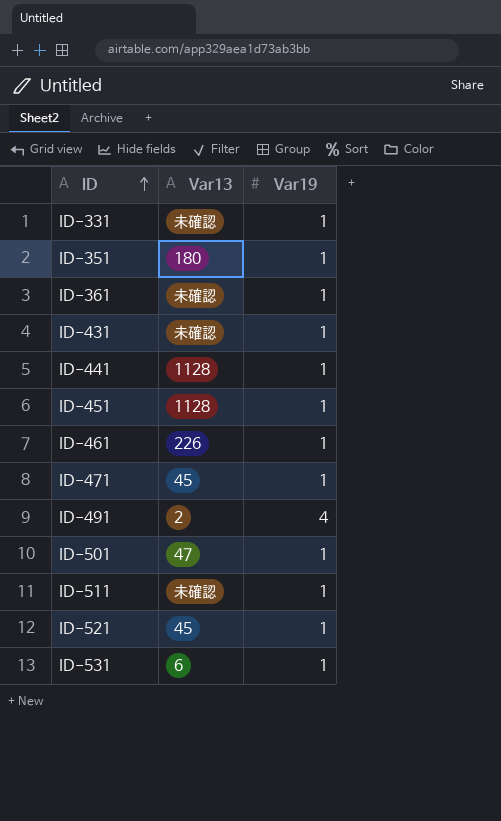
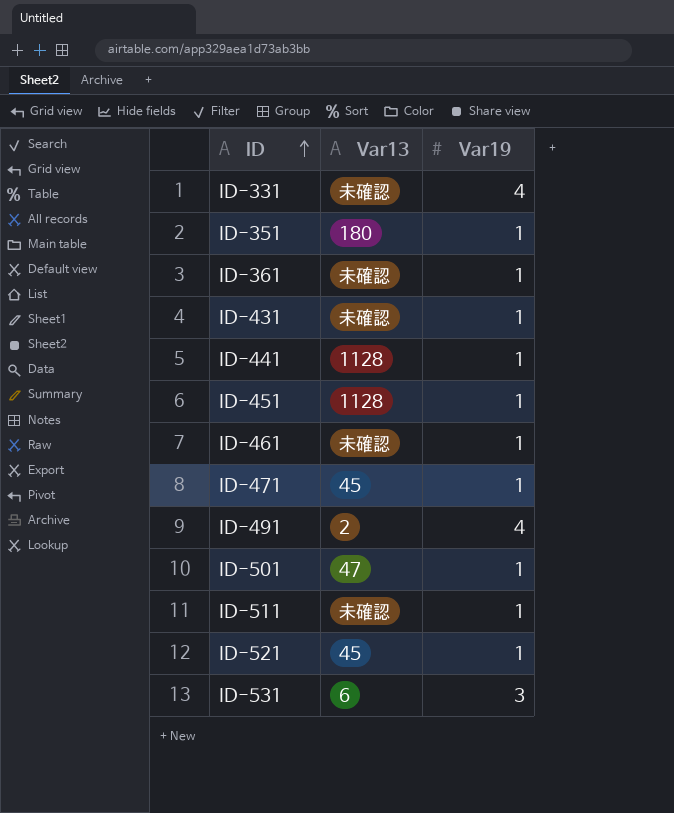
ID-331 | Var19: 1 -> 4
ID-461 | Var13: 226 -> 未確認
ID-531 | Var19: 1 -> 3

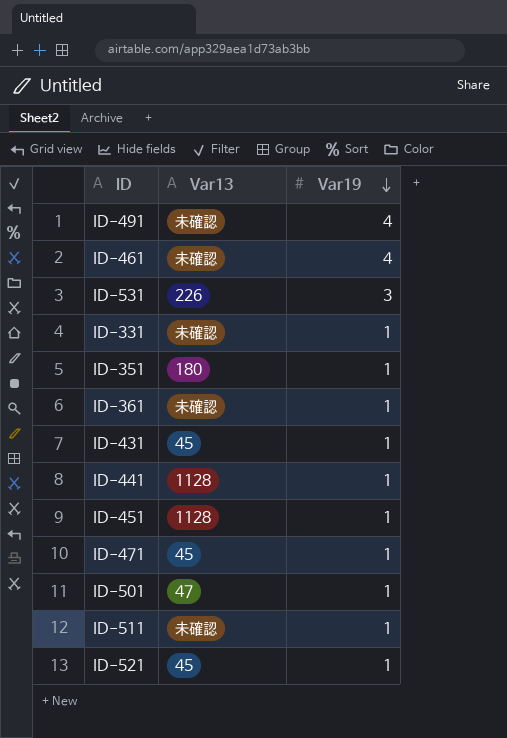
row order: ID ascending -> Var19 descending
ID-491 | Var13: 2 -> 未確認
ID-461 | Var19: 1 -> 4
ID-531 | Var13: 6 -> 226
ID-331 | Var19: 4 -> 1
ID-431 | Var13: 未確認 -> 45

